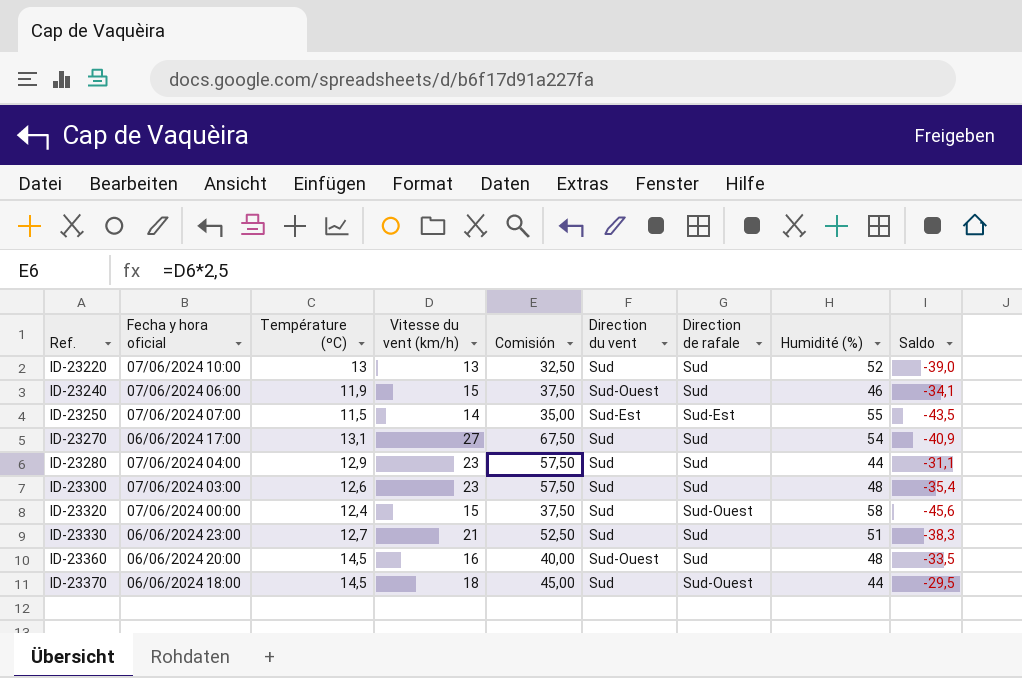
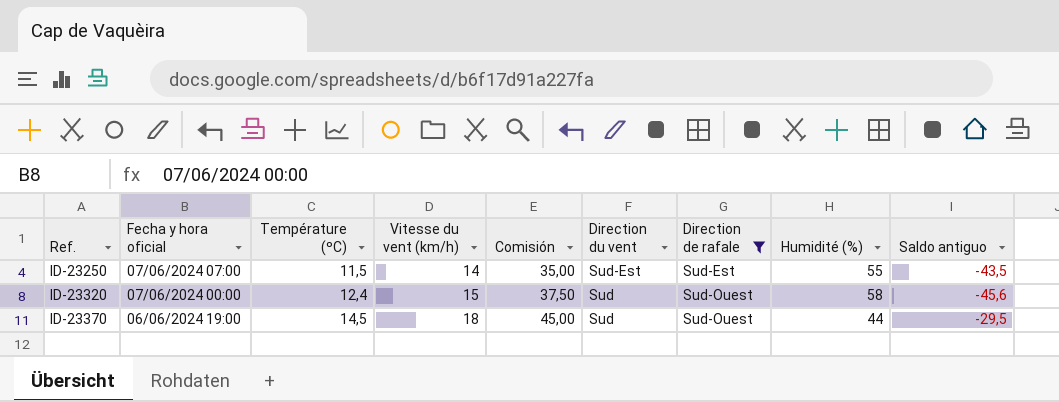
filter: none -> Direction de rafale != Sud
column name: Saldo -> Saldo antiguo
ID-23370 | Fecha y hora oficial: 06/06/2024 18:00 -> 06/06/2024 19:00

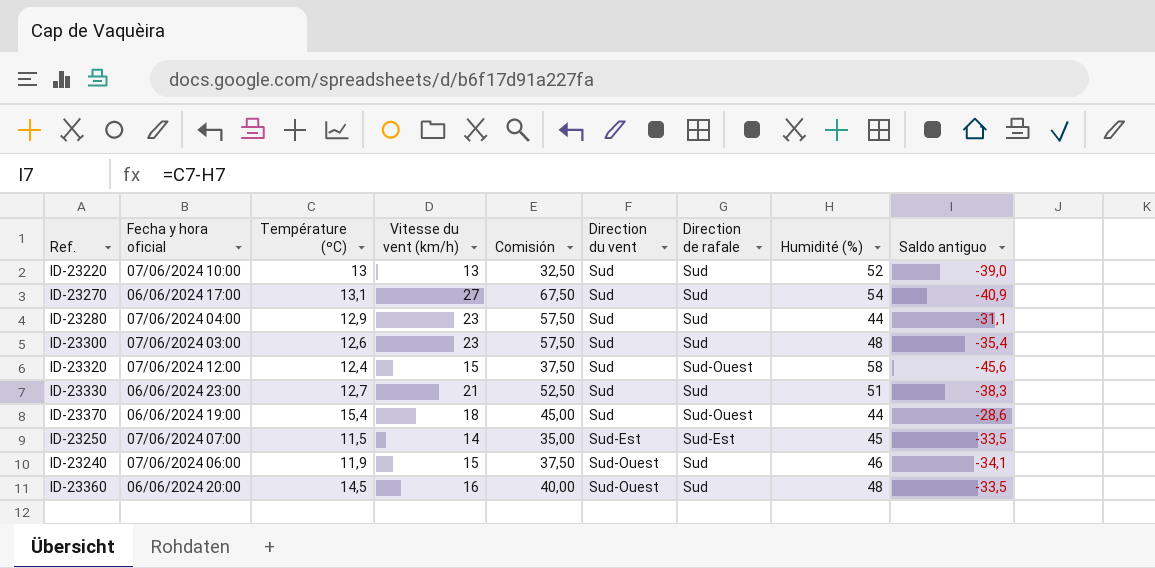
filter: Direction de rafale != Sud -> none
row order: Ref. ascending -> Direction du vent ascending
ID-23320 | Fecha y hora oficial: 07/06/2024 00:00 -> 07/06/2024 12:00
ID-23370 | Température (ºC): 14,5 -> 15,4
ID-23370 | Saldo antiguo: -29,5 -> -28,6
ID-23250 | Humidité (%): 55 -> 45
ID-23250 | Saldo antiguo: -43,5 -> -33,5

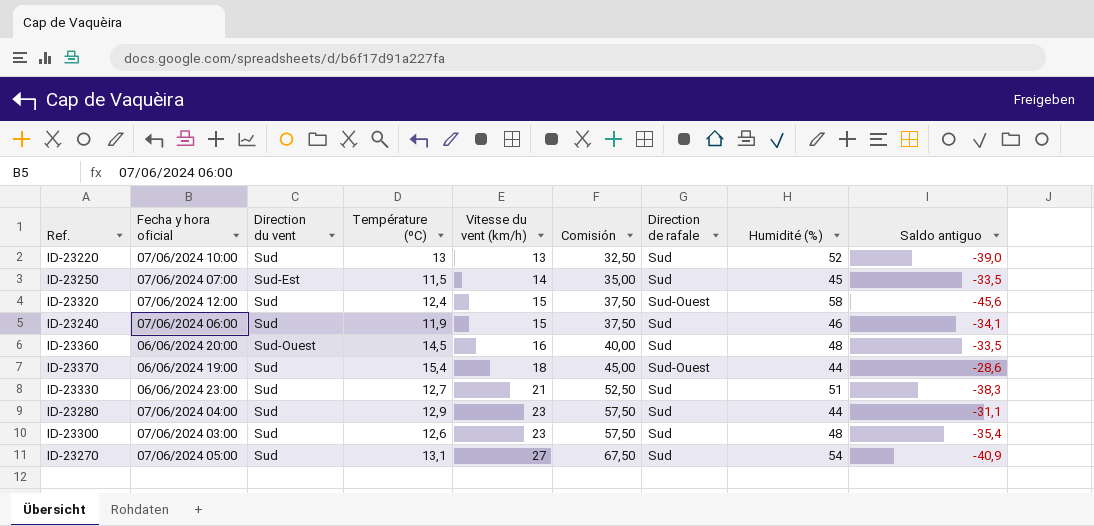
row order: Direction du vent ascending -> Vitesse du vent (km/h) ascending
column Direction du vent | position: 6 -> 3
ID-23250 | Direction de rafale: Sud-Est -> Sud
ID-23240 | Direction du vent: Sud-Ouest -> Sud
ID-23270 | Fecha y hora oficial: 06/06/2024 17:00 -> 07/06/2024 05:00

